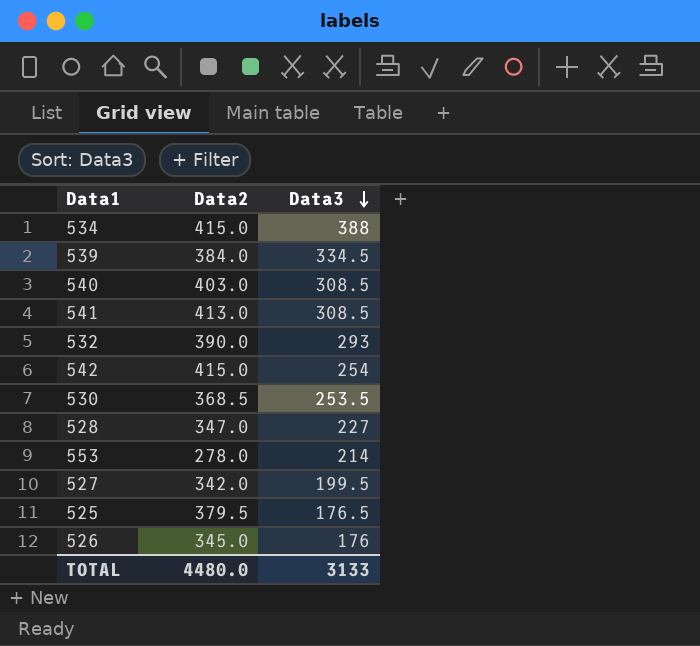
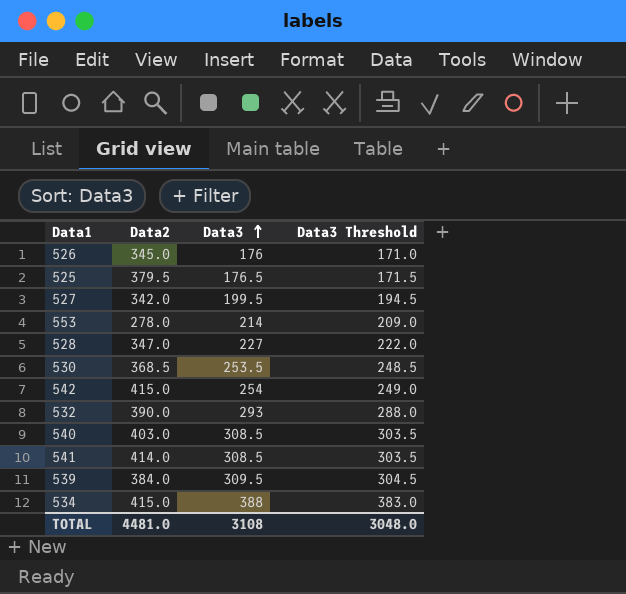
row order: Data3 descending -> Data3 ascending
column Data3 Threshold | formula: none -> [Data3] - 5
541 | Data2: 413.0 -> 414.0
539 | Data3: 334.5 -> 309.5
TOTAL | Data2: 4480.0 -> 4481.0
TOTAL | Data3: 3133 -> 3108

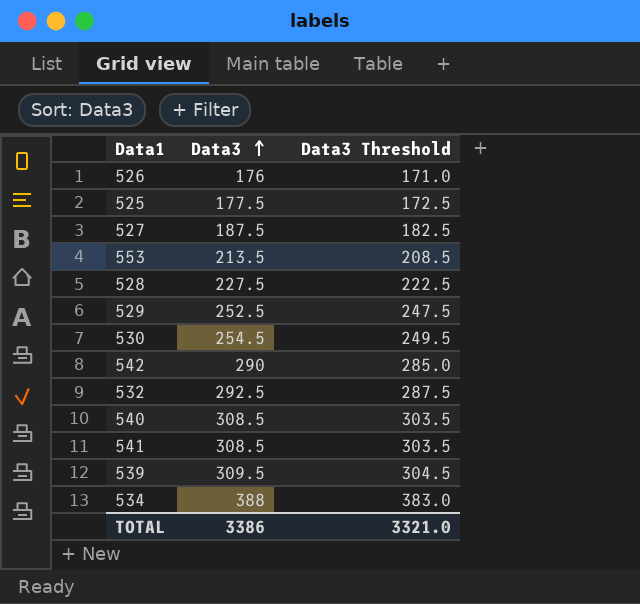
column Data2 | position: 2 -> none
525 | Data3: 176.5 -> 177.5
525 | Data3 Threshold: 171.5 -> 172.5
527 | Data3: 199.5 -> 187.5
527 | Data3 Threshold: 194.5 -> 182.5
553 | Data3: 214 -> 213.5
553 | Data3 Threshold: 209.0 -> 208.5
528 | Data3: 227 -> 227.5
528 | Data3 Threshold: 222.0 -> 222.5
row 529: none -> 252.5 | 247.5
530 | Data3: 253.5 -> 254.5
530 | Data3 Threshold: 248.5 -> 249.5
542 | Data3: 254 -> 290
542 | Data3 Threshold: 249.0 -> 285.0
532 | Data3: 293 -> 292.5
532 | Data3 Threshold: 288.0 -> 287.5
TOTAL | Data3: 3108 -> 3386
TOTAL | Data3 Threshold: 3048.0 -> 3321.0

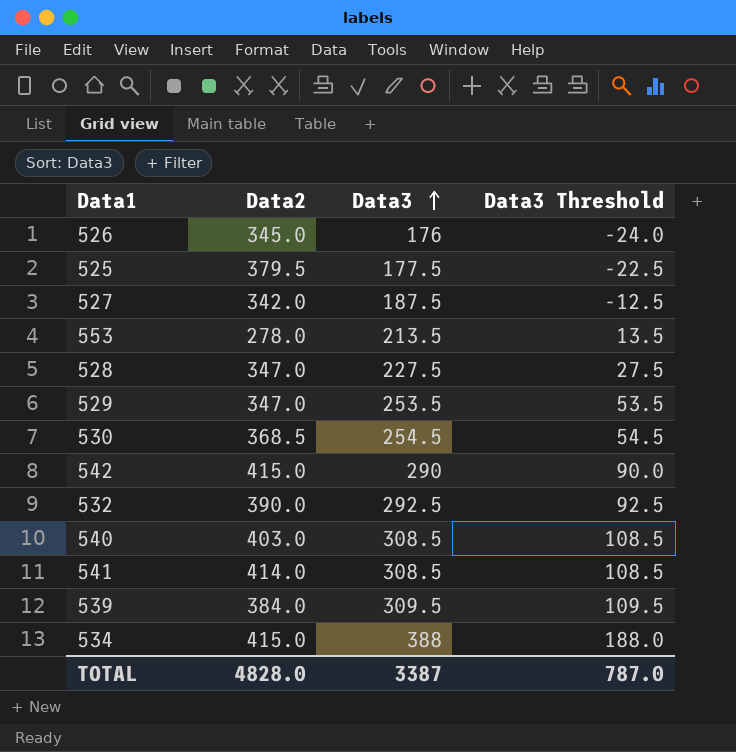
column Data2 | position: none -> 2
column Data3 Threshold | formula: [Data3] - 5 -> [Data3] - 200
529 | Data3: 252.5 -> 253.5
TOTAL | Data3: 3386 -> 3387
TOTAL | Data3 Threshold: 3321.0 -> 787.0

